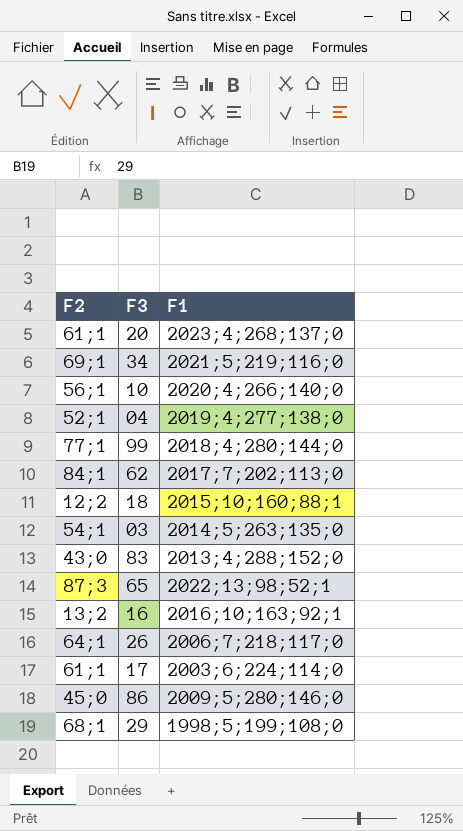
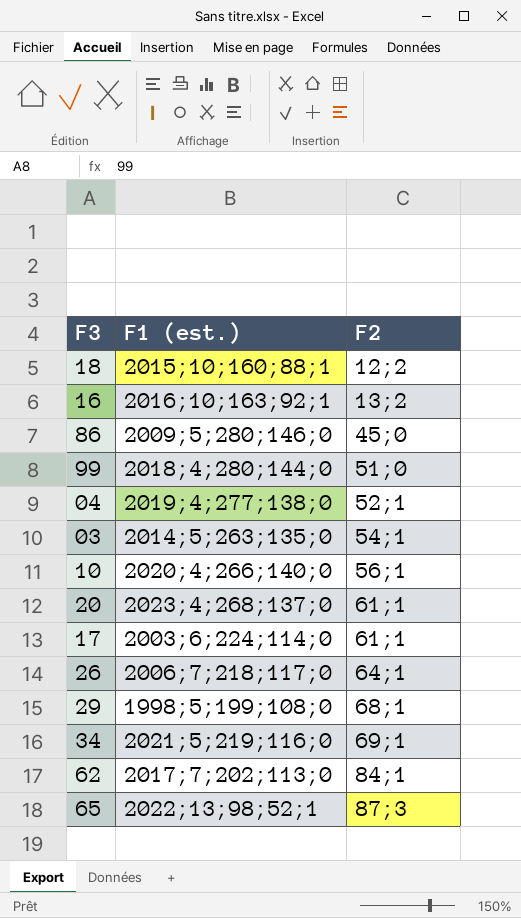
row order: none -> F2 ascending
column name: F1 -> F1 (est.)
column F2 | position: 1 -> 3
row 83: 43;0 | 2013;4;288;152;0 -> none
99 | F2: 77;1 -> 51;0

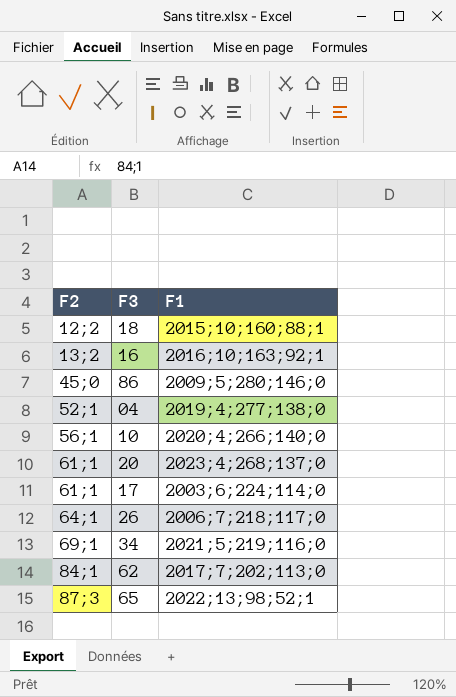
column F2 | position: 3 -> 1
column name: F1 (est.) -> F1
row 99: 2018;4;280;144;0 | 51;0 -> none
row 03: 2014;5;263;135;0 | 54;1 -> none
row 29: 1998;5;199;108;0 | 68;1 -> none

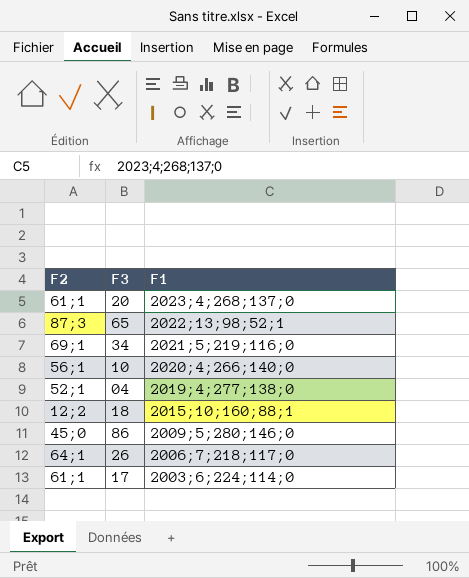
row order: F2 ascending -> F1 descending
row 16: 13;2 | 2016;10;163;92;1 -> none
row 62: 84;1 | 2017;7;202;113;0 -> none

